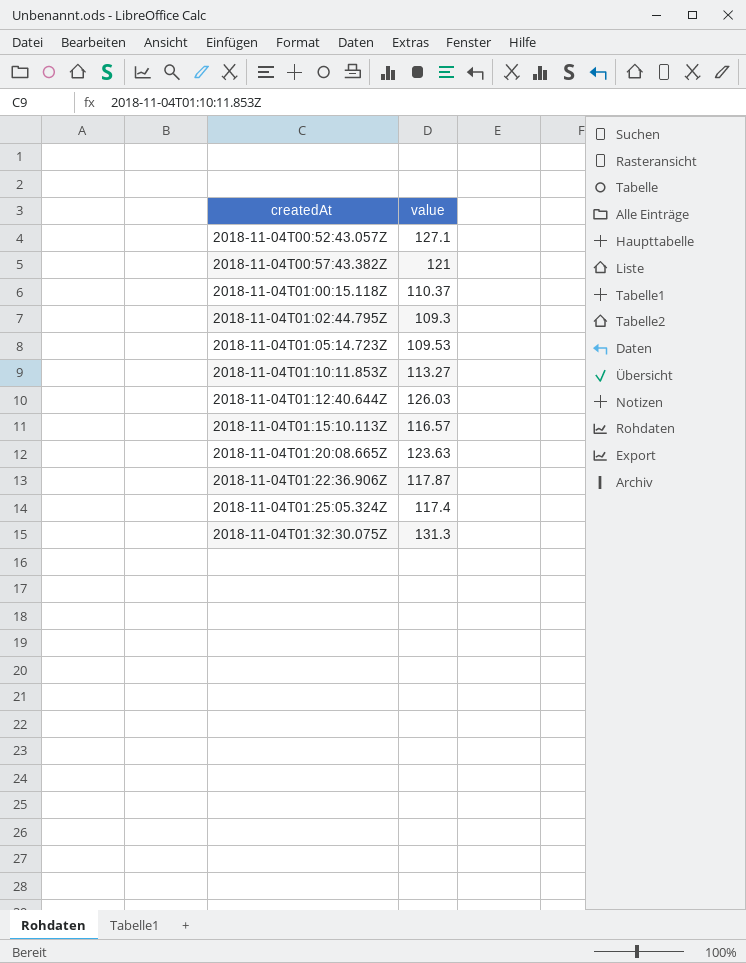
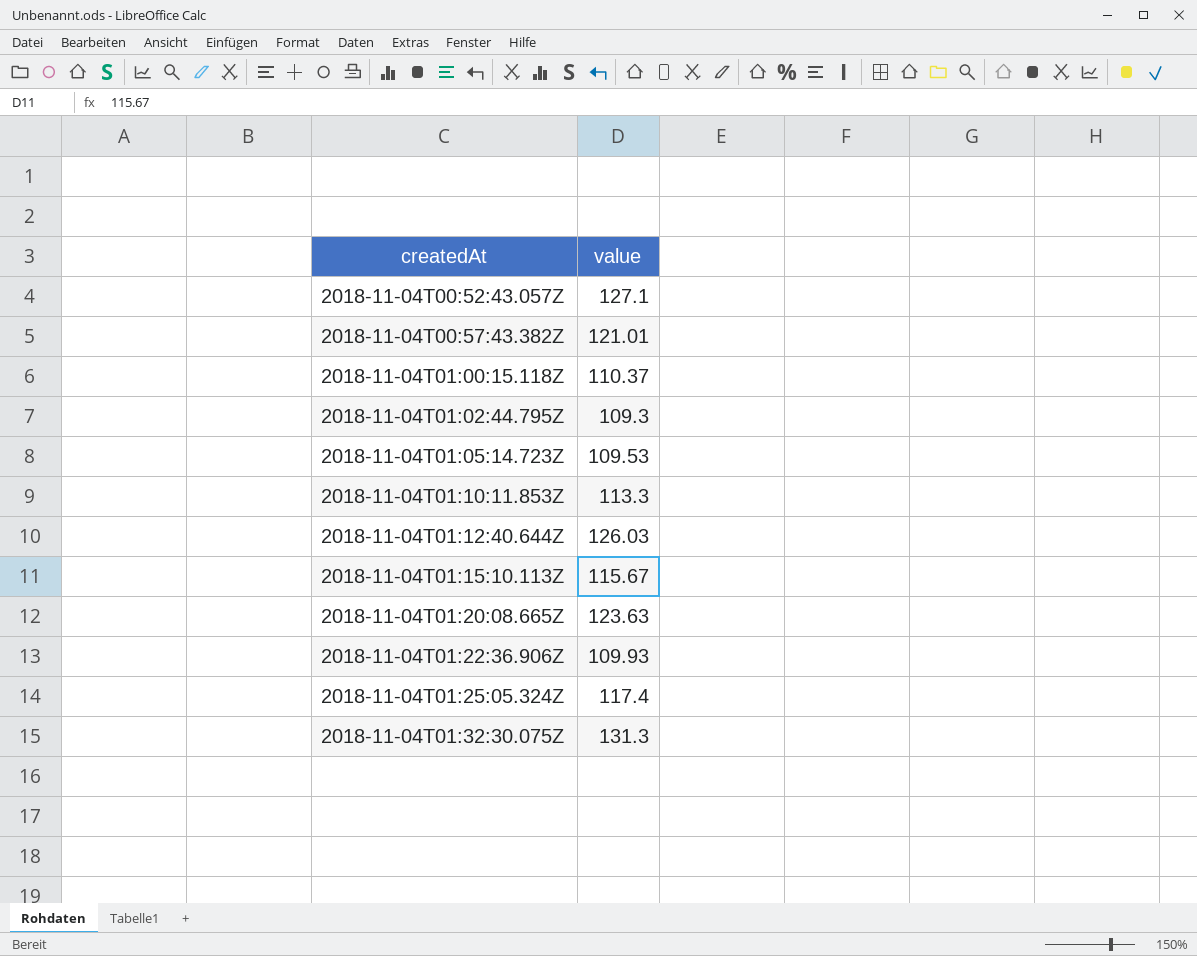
2018-11-04T00:57:43.382Z | value: 121 -> 121.01
2018-11-04T01:10:11.853Z | value: 113.27 -> 113.3
2018-11-04T01:15:10.113Z | value: 116.57 -> 115.67
2018-11-04T01:22:36.906Z | value: 117.87 -> 109.93

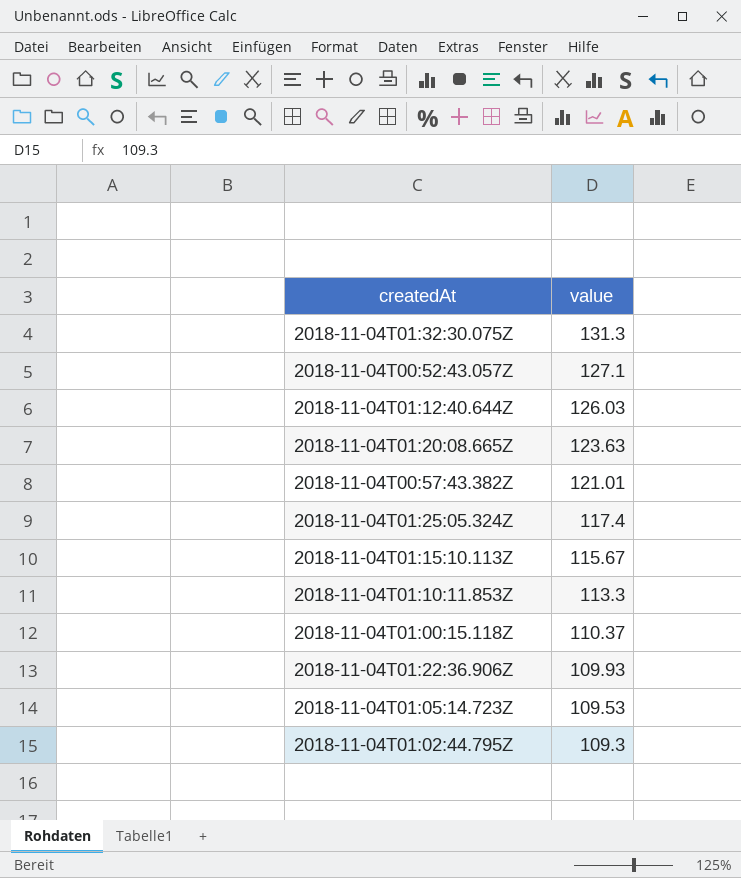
row order: createdAt ascending -> value descending

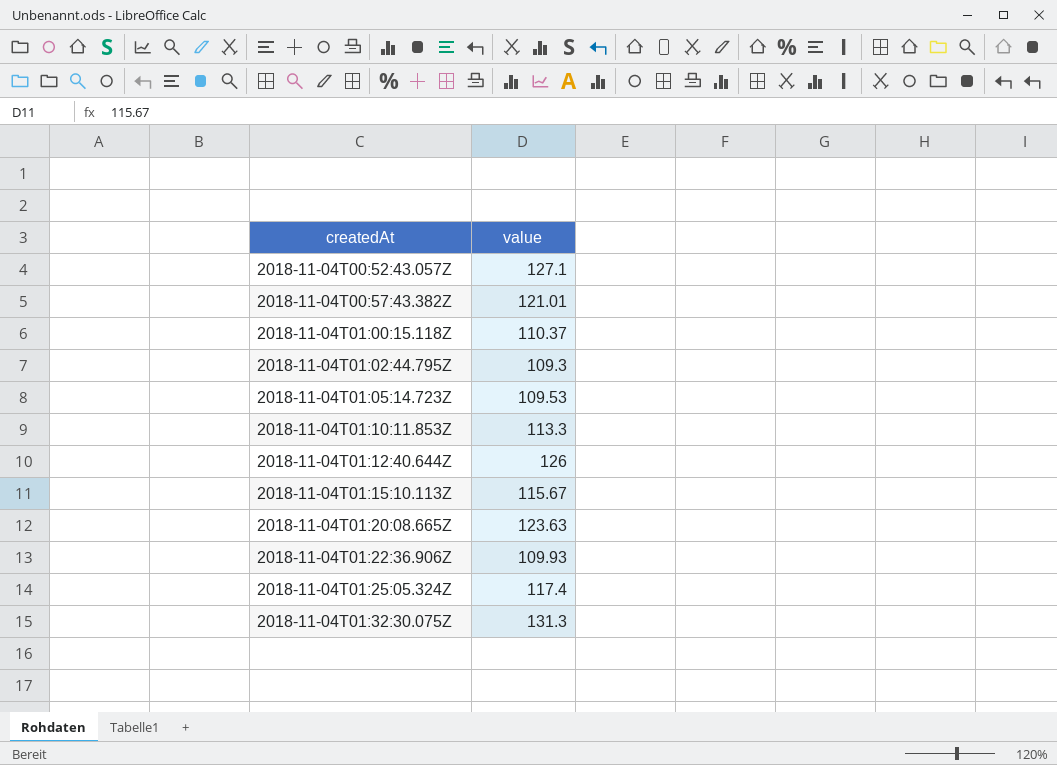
row order: value descending -> createdAt ascending
2018-11-04T01:12:40.644Z | value: 126.03 -> 126

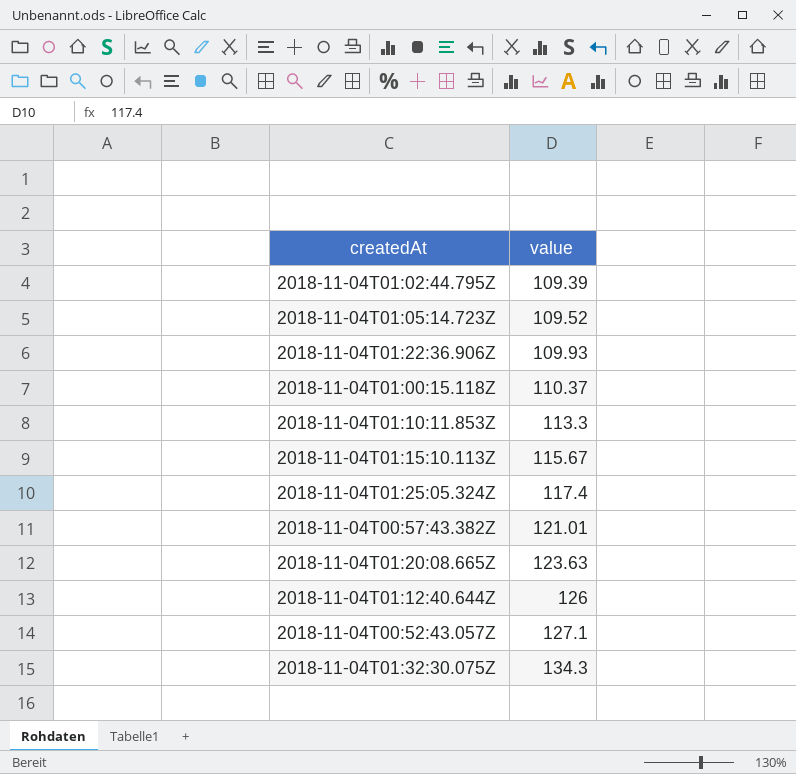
row order: createdAt ascending -> value ascending
2018-11-04T01:02:44.795Z | value: 109.3 -> 109.39
2018-11-04T01:05:14.723Z | value: 109.53 -> 109.52
2018-11-04T01:32:30.075Z | value: 131.3 -> 134.3

